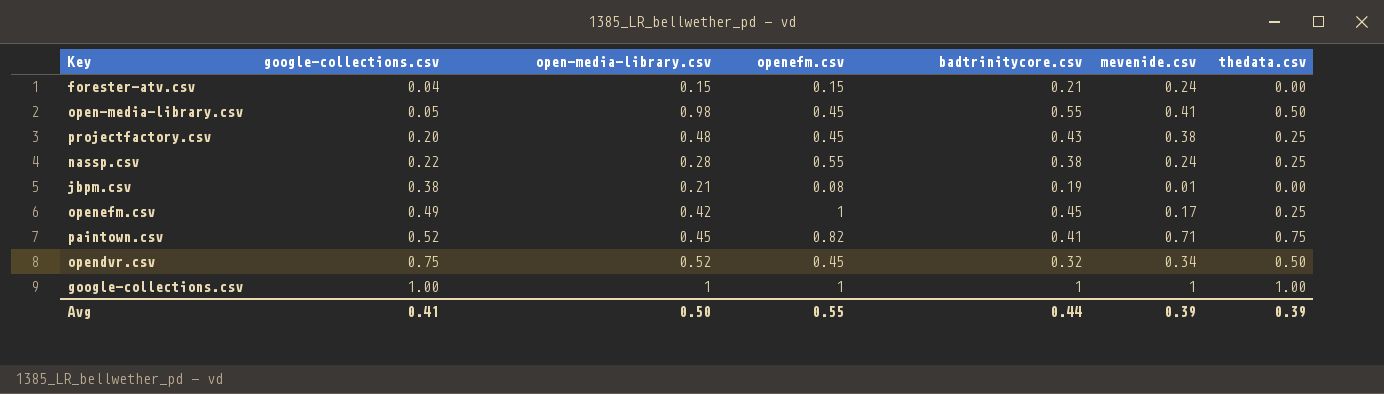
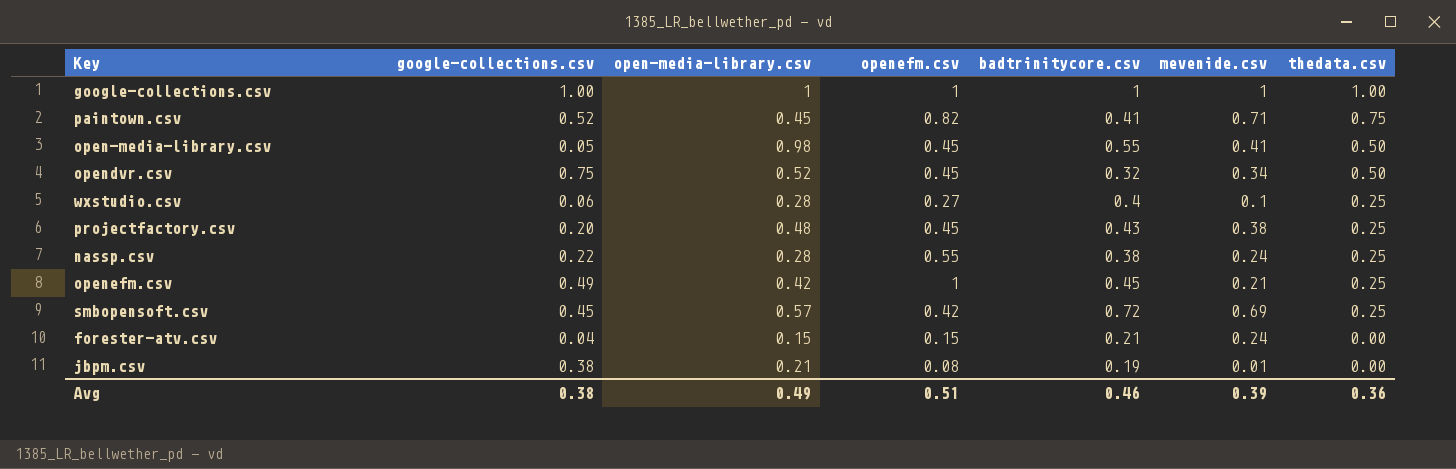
row order: google-collections.csv ascending -> thedata.csv descending
row wxstudio.csv: none -> 0.06 | 0.28 | 0.27 | 0.4 | 0.1 | 0.25
openefm.csv | mevenide.csv: 0.17 -> 0.21
row smbopensoft.csv: none -> 0.45 | 0.57 | 0.42 | 0.72 | 0.69 | 0.25
Avg | google-collections.csv: 0.41 -> 0.38
Avg | open-media-library.csv: 0.50 -> 0.49
Avg | openefm.csv: 0.55 -> 0.51
Avg | badtrinitycore.csv: 0.44 -> 0.46
Avg | thedata.csv: 0.39 -> 0.36

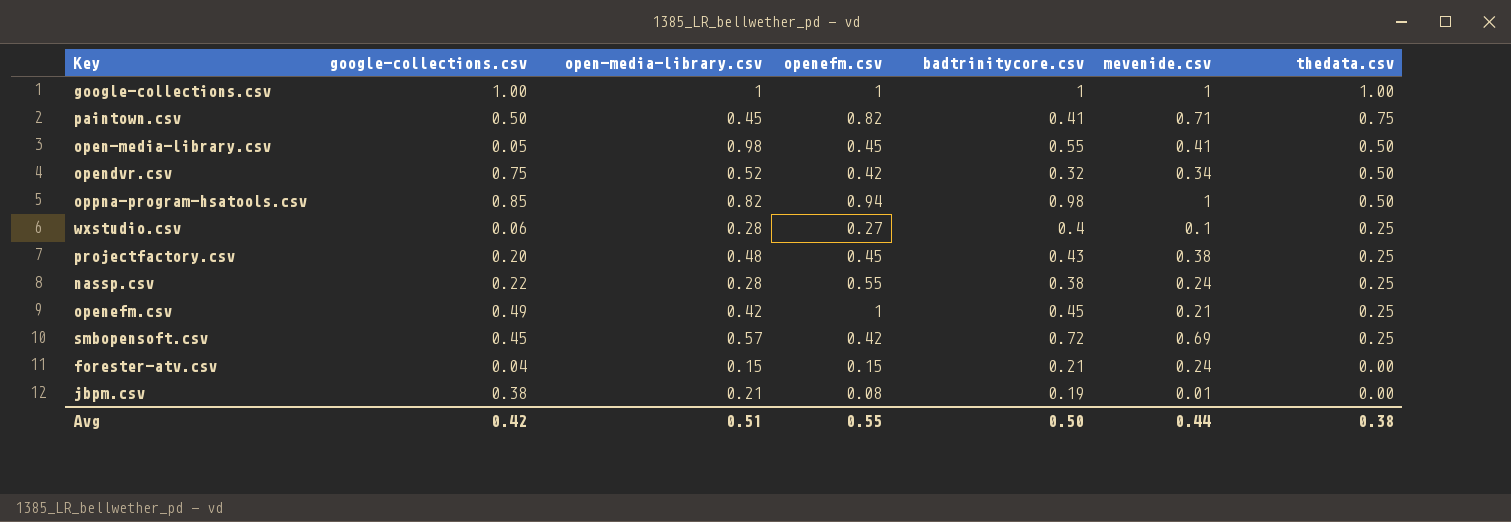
paintown.csv | google-collections.csv: 0.52 -> 0.50
opendvr.csv | openefm.csv: 0.45 -> 0.42
row oppna-program-hsatools.csv: none -> 0.85 | 0.82 | 0.94 | 0.98 | 1 | 0.50
Avg | google-collections.csv: 0.38 -> 0.42
Avg | open-media-library.csv: 0.49 -> 0.51
Avg | openefm.csv: 0.51 -> 0.55
Avg | badtrinitycore.csv: 0.46 -> 0.50
Avg | mevenide.csv: 0.39 -> 0.44
Avg | thedata.csv: 0.36 -> 0.38

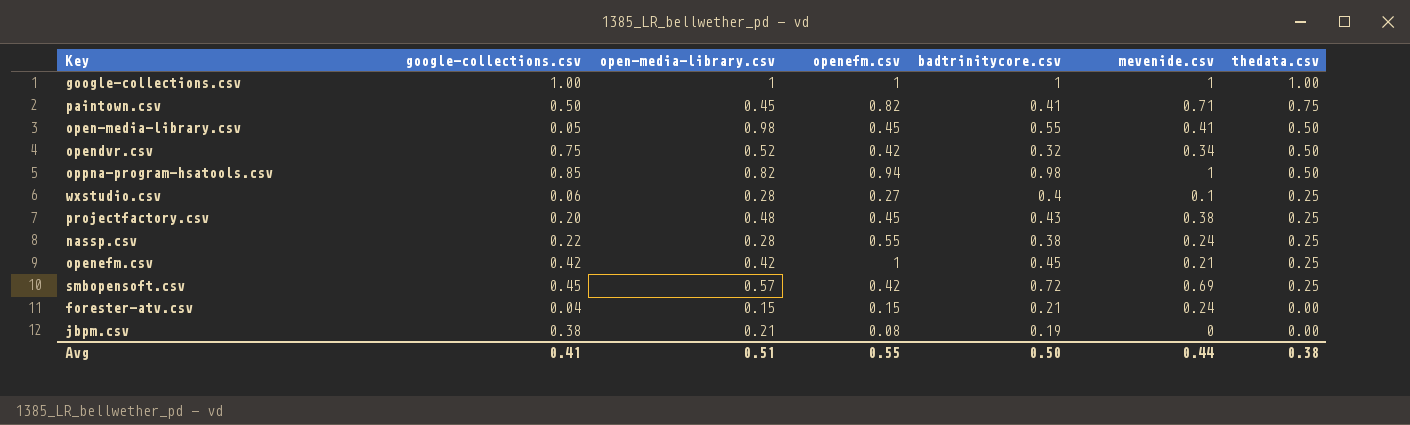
openefm.csv | google-collections.csv: 0.49 -> 0.42
jbpm.csv | mevenide.csv: 0.01 -> 0
Avg | google-collections.csv: 0.42 -> 0.41

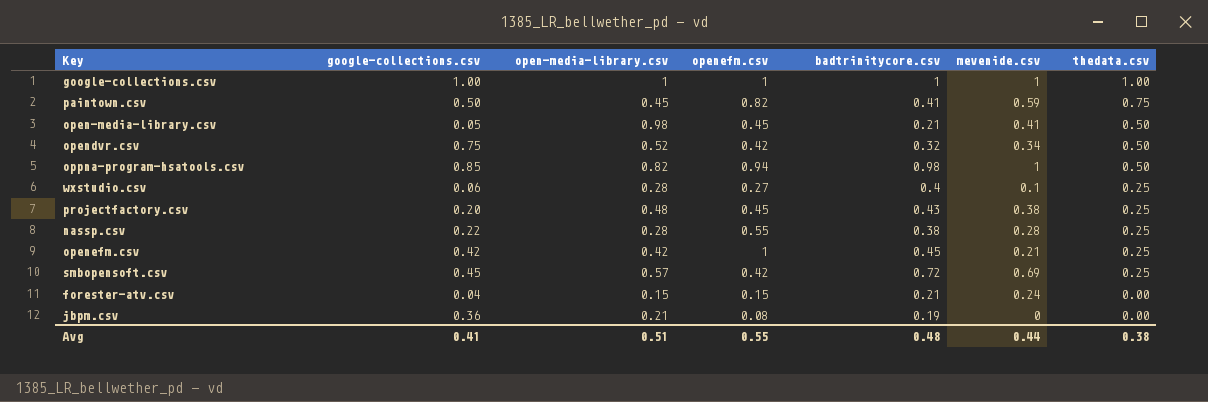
paintown.csv | mevenide.csv: 0.71 -> 0.59
open-media-library.csv | badtrinitycore.csv: 0.55 -> 0.21
nassp.csv | mevenide.csv: 0.24 -> 0.28
jbpm.csv | google-collections.csv: 0.38 -> 0.36
Avg | badtrinitycore.csv: 0.50 -> 0.48

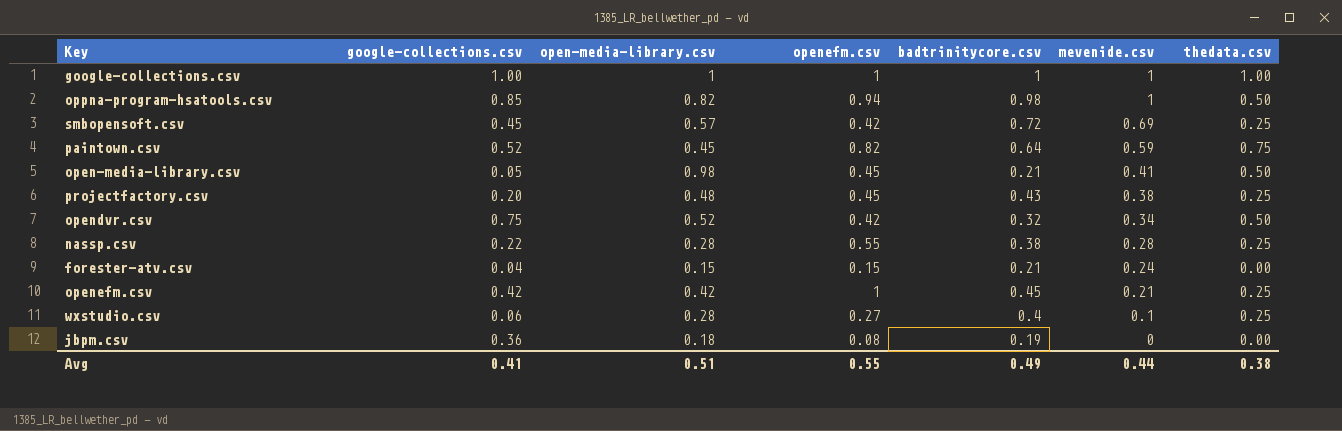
row order: thedata.csv descending -> mevenide.csv descending
paintown.csv | google-collections.csv: 0.50 -> 0.52
paintown.csv | badtrinitycore.csv: 0.41 -> 0.64
jbpm.csv | open-media-library.csv: 0.21 -> 0.18
Avg | badtrinitycore.csv: 0.48 -> 0.49

